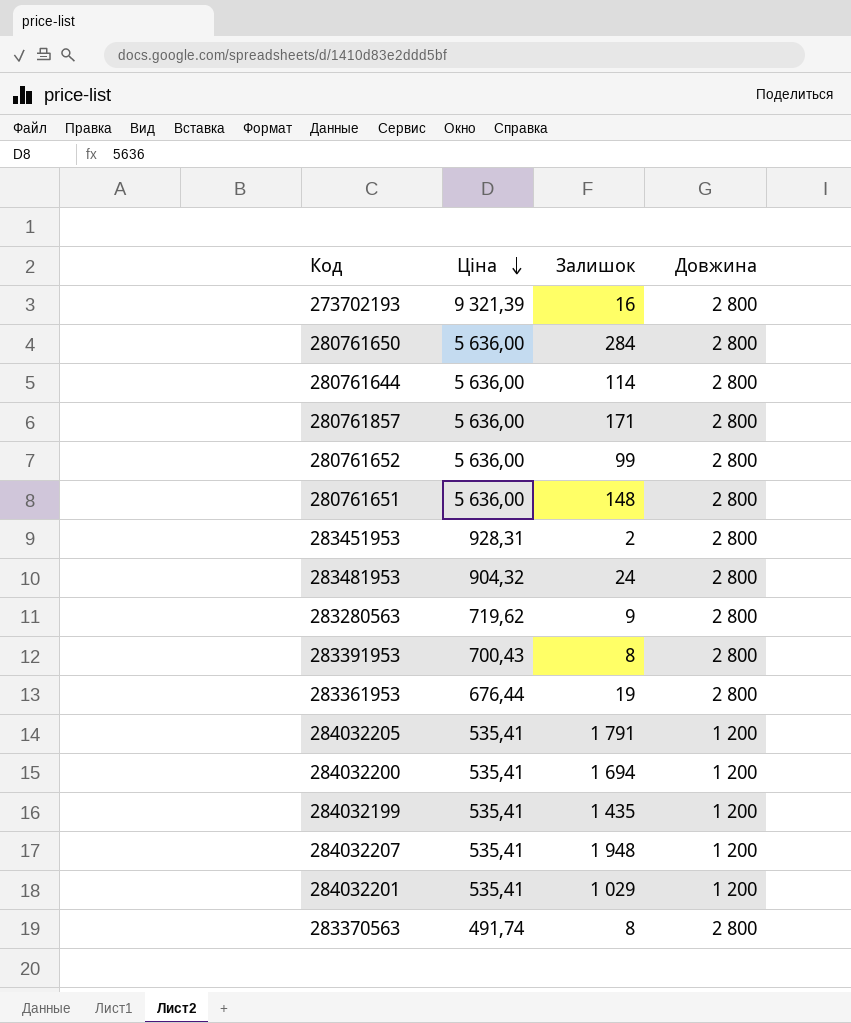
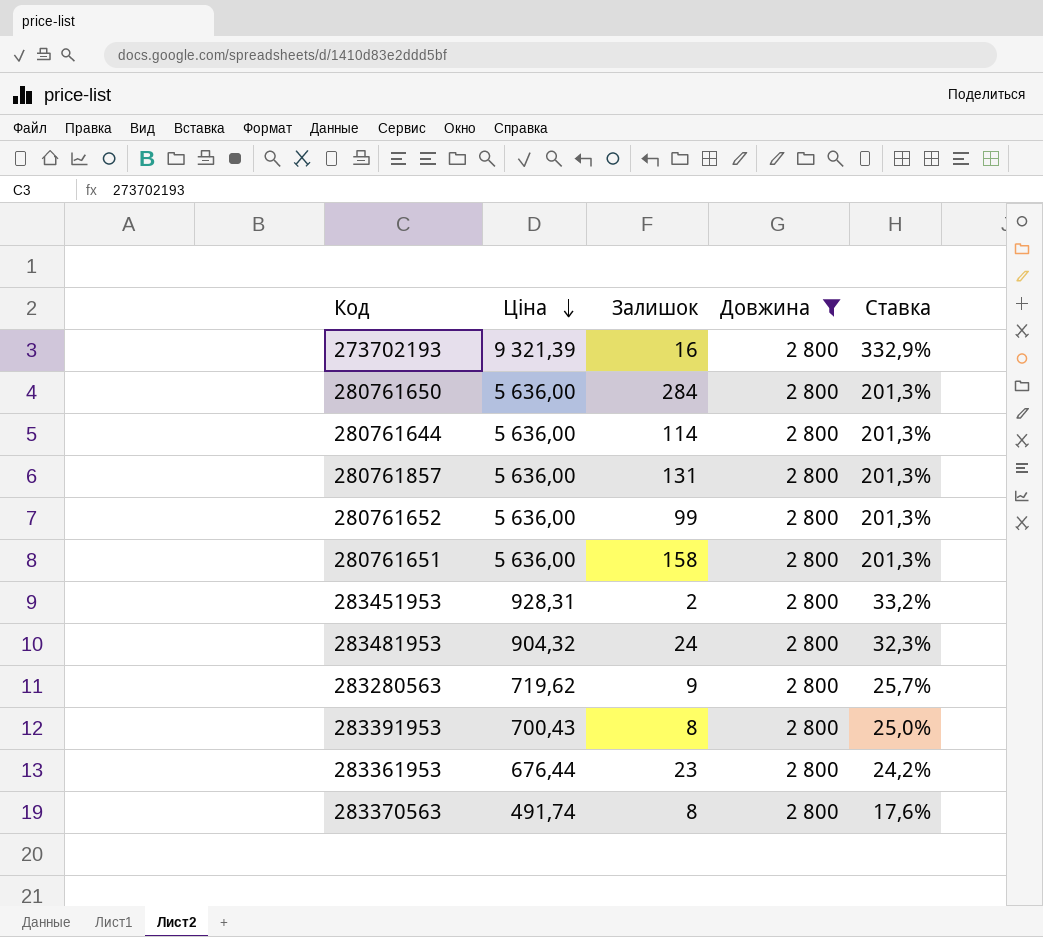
filter: none -> Довжина = 2 800
column Ставка | formula: none -> [Ціна] / [Довжина]
280761857 | Залишок: 171 -> 131
280761651 | Залишок: 148 -> 158
283361953 | Залишок: 19 -> 23

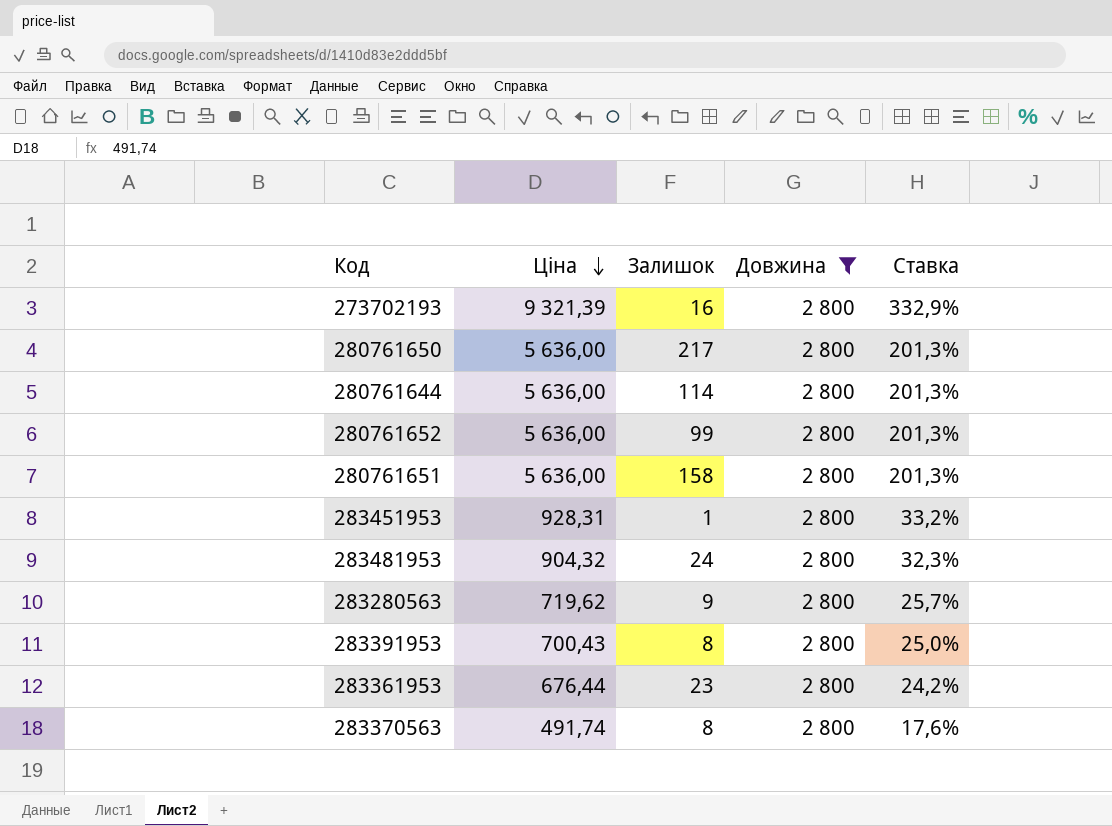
row 280761857: 5 636,00 | 131 | 2 800 | 201,3% -> none
280761650 | Залишок: 284 -> 217
283451953 | Залишок: 2 -> 1

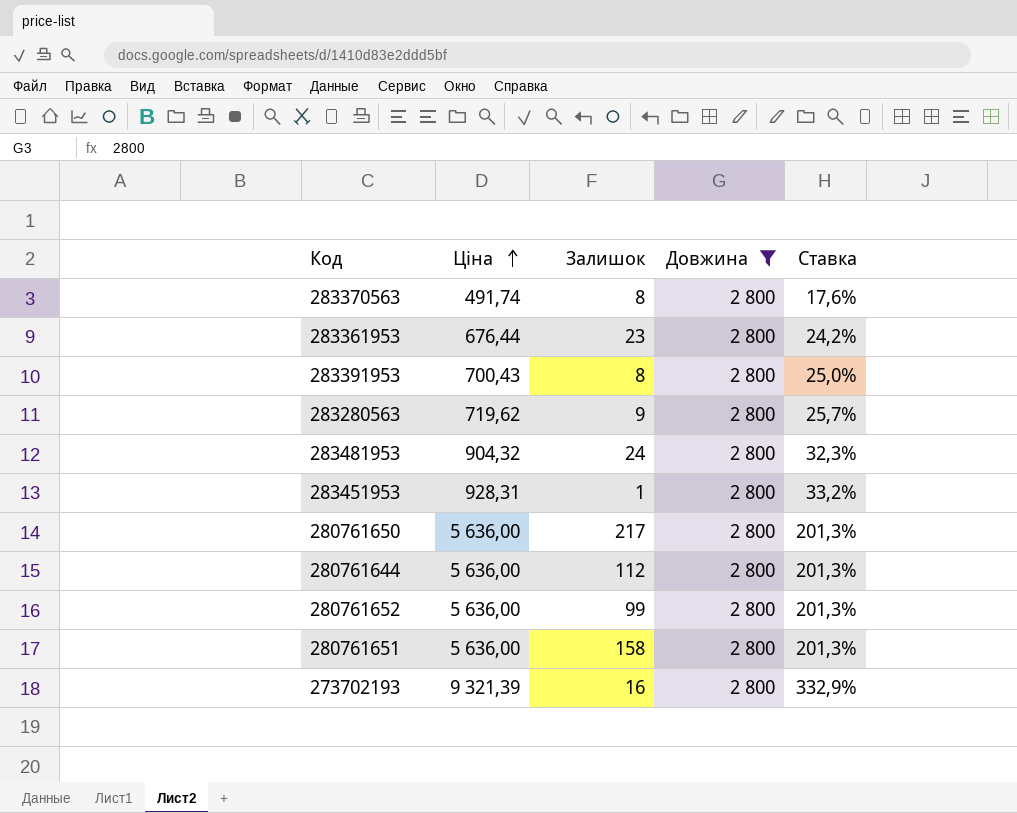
row order: Ціна descending -> Ціна ascending
280761644 | Залишок: 114 -> 112

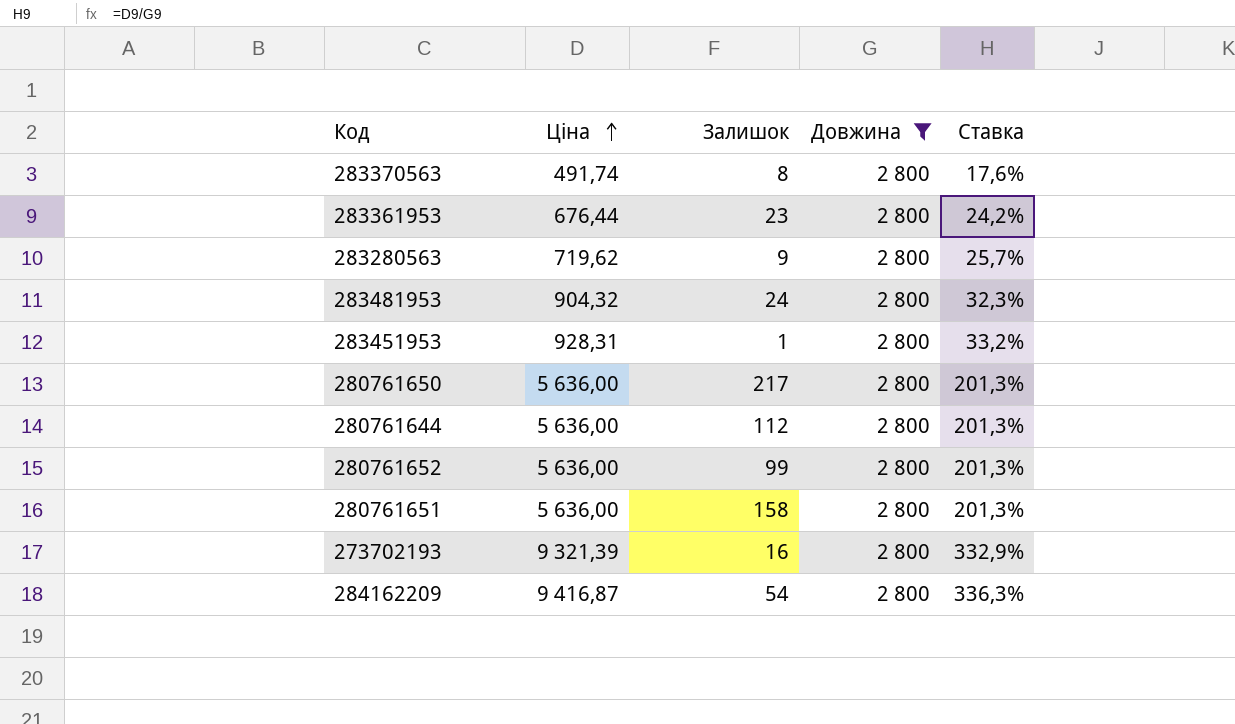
row 283391953: 700,43 | 8 | 2 800 | 25,0% -> none
row 284162209: none -> 9 416,87 | 54 | 2 800 | 336,3%

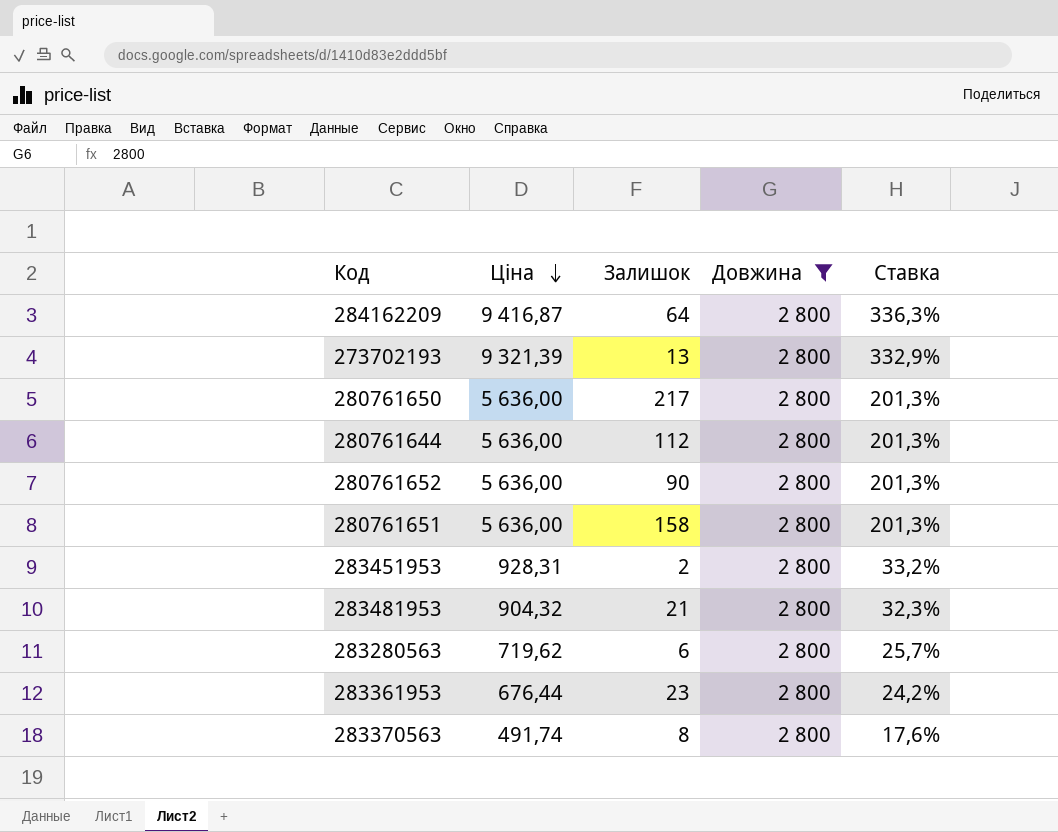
row order: Ціна ascending -> Ціна descending
284162209 | Залишок: 54 -> 64
273702193 | Залишок: 16 -> 13
280761652 | Залишок: 99 -> 90
283451953 | Залишок: 1 -> 2
283481953 | Залишок: 24 -> 21
283280563 | Залишок: 9 -> 6

